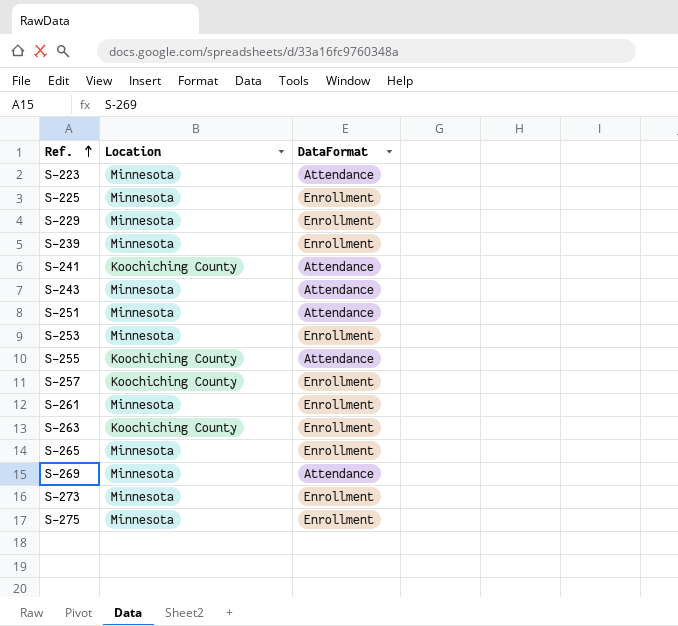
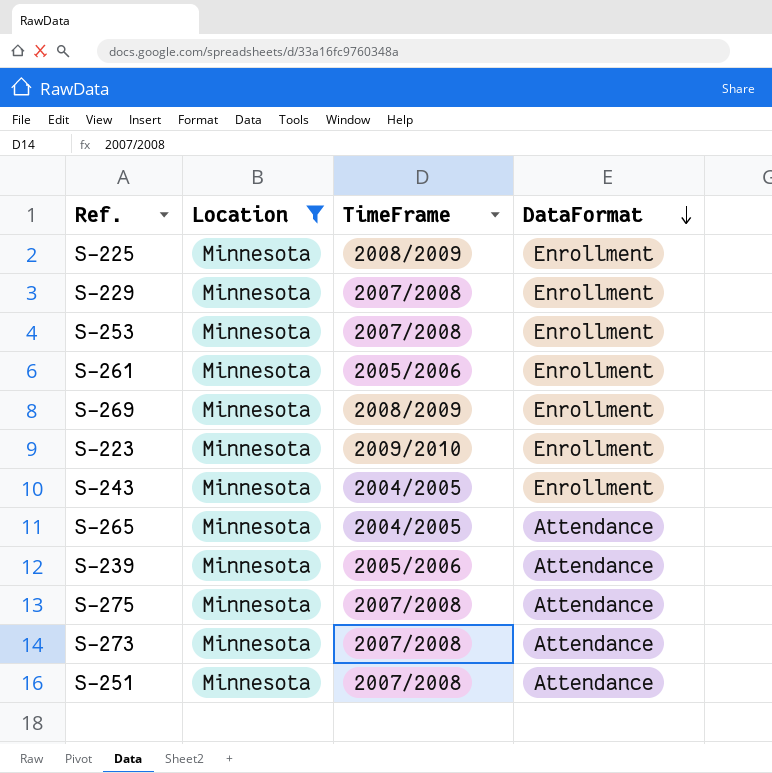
filter: none -> Location = Minnesota
row order: Ref. ascending -> DataFormat descending
column TimeFrame | position: none -> 3
S-269 | DataFormat: Attendance -> Enrollment
S-223 | DataFormat: Attendance -> Enrollment
S-243 | DataFormat: Attendance -> Enrollment
S-265 | DataFormat: Enrollment -> Attendance
S-239 | DataFormat: Enrollment -> Attendance
S-275 | DataFormat: Enrollment -> Attendance
S-273 | DataFormat: Enrollment -> Attendance

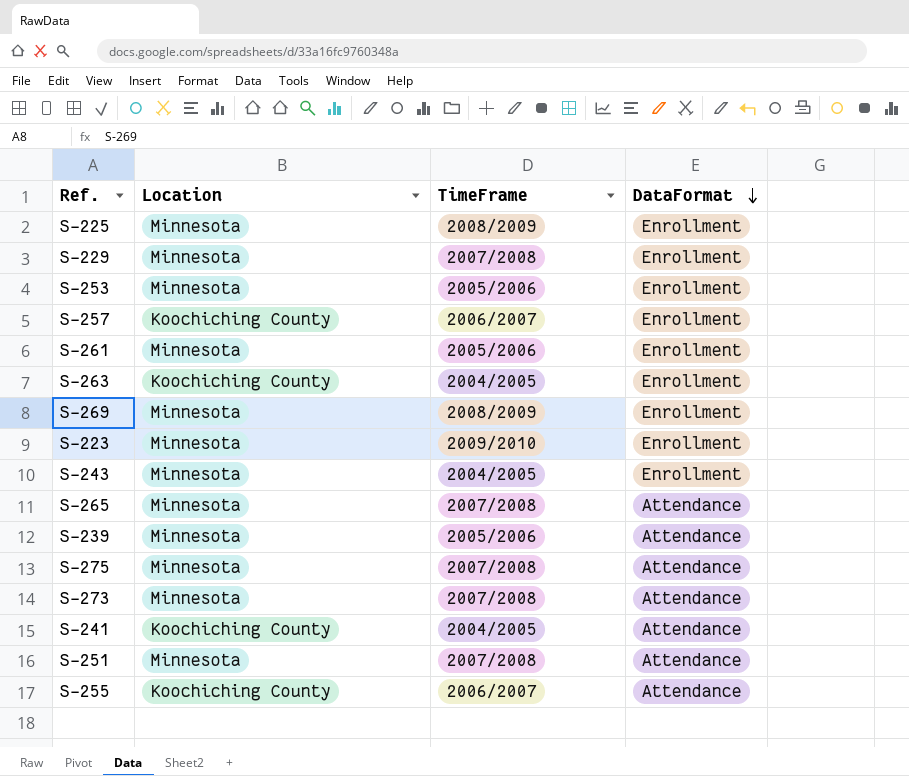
filter: Location = Minnesota -> none
S-253 | TimeFrame: 2007/2008 -> 2005/2006
S-265 | TimeFrame: 2004/2005 -> 2007/2008

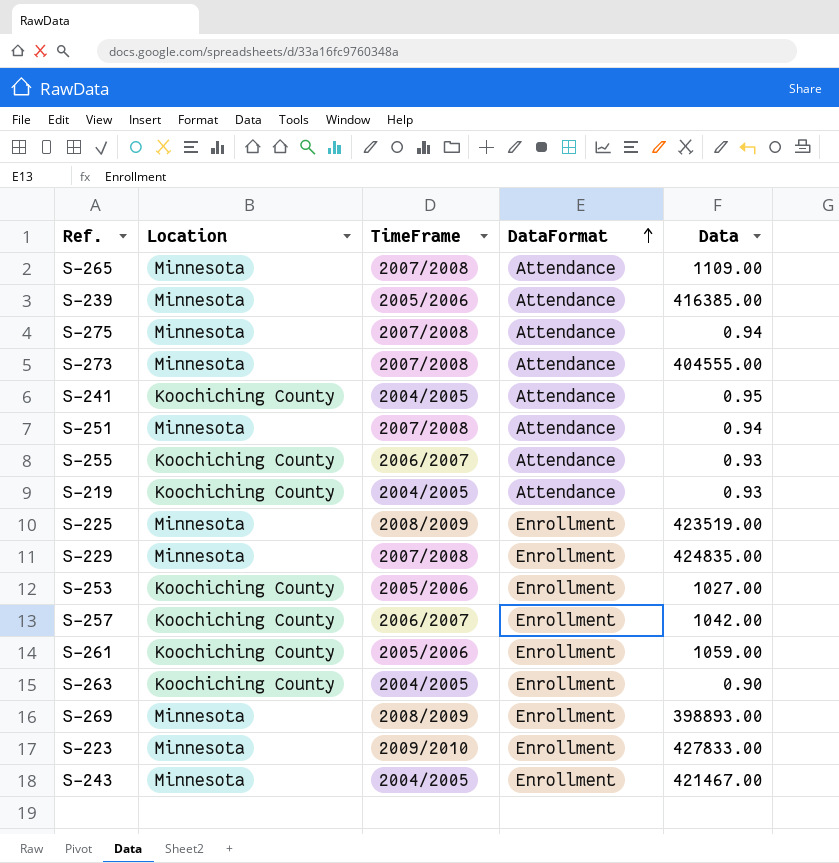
row order: DataFormat descending -> DataFormat ascending
column Data | position: none -> 5
row S-219: none -> Koochiching County | 2004/2005 | Attendance | 0.93
S-253 | Location: Minnesota -> Koochiching County
S-261 | Location: Minnesota -> Koochiching County

